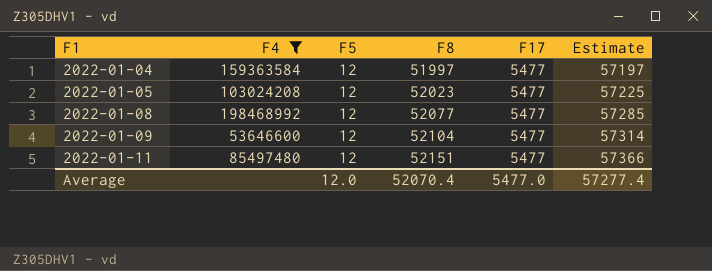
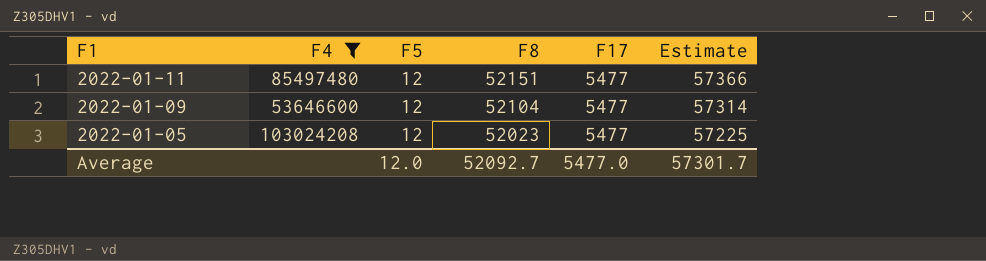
row order: F1 ascending -> F1 descending
row 2022-01-04: 159363584 | 12 | 51997 | 5477 | 57197 -> none
row 2022-01-08: 198468992 | 12 | 52077 | 5477 | 57285 -> none
Average | F8: 52070.4 -> 52092.7
Average | Estimate: 57277.4 -> 57301.7

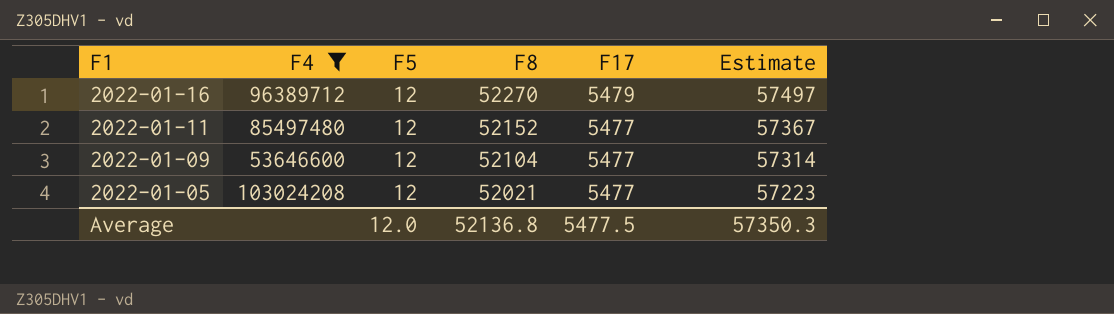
row 2022-01-16: none -> 96389712 | 12 | 52270 | 5479 | 57497
2022-01-11 | F8: 52151 -> 52152
2022-01-11 | Estimate: 57366 -> 57367
2022-01-05 | F8: 52023 -> 52021
2022-01-05 | Estimate: 57225 -> 57223
Average | F8: 52092.7 -> 52136.8
Average | F17: 5477.0 -> 5477.5
Average | Estimate: 57301.7 -> 57350.3

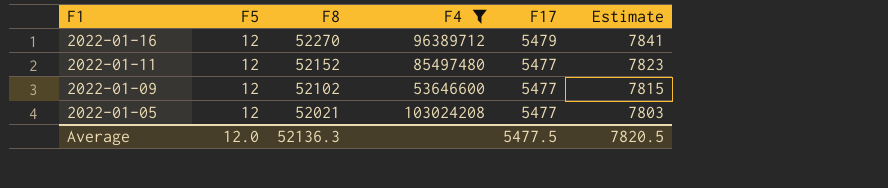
column F4 | position: 2 -> 4
column Estimate | formula: [F8] * 1.1 -> [F8] * 0.15
2022-01-09 | F8: 52104 -> 52102
Average | F8: 52136.8 -> 52136.3
Average | Estimate: 57350.3 -> 7820.5

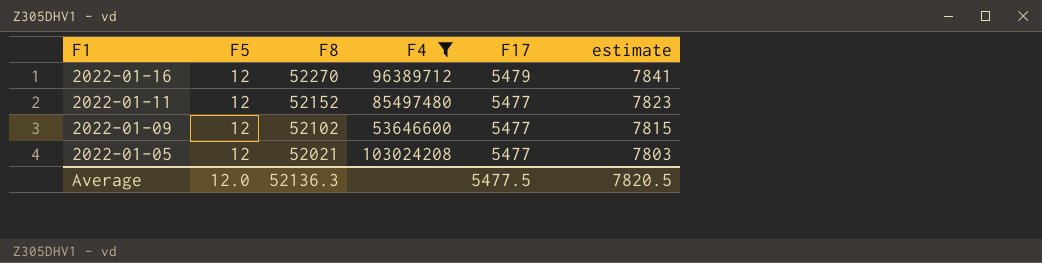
column name: Estimate -> estimate

